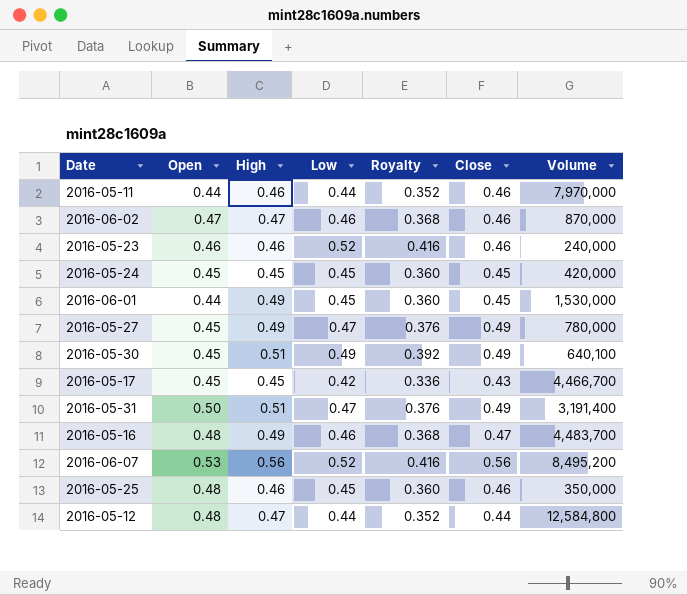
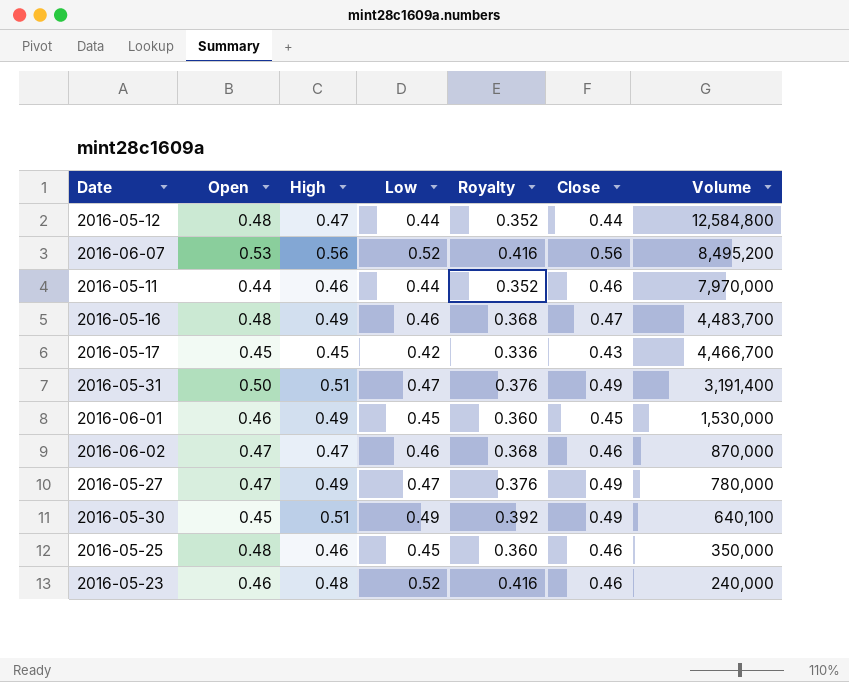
row order: none -> Volume descending
row 2016-05-24: 0.45 | 0.45 | 0.45 | 0.360 | 0.45 | 420,000 -> none
2016-06-01 | Open: 0.44 -> 0.46
2016-05-27 | Open: 0.45 -> 0.47
2016-05-23 | High: 0.46 -> 0.48

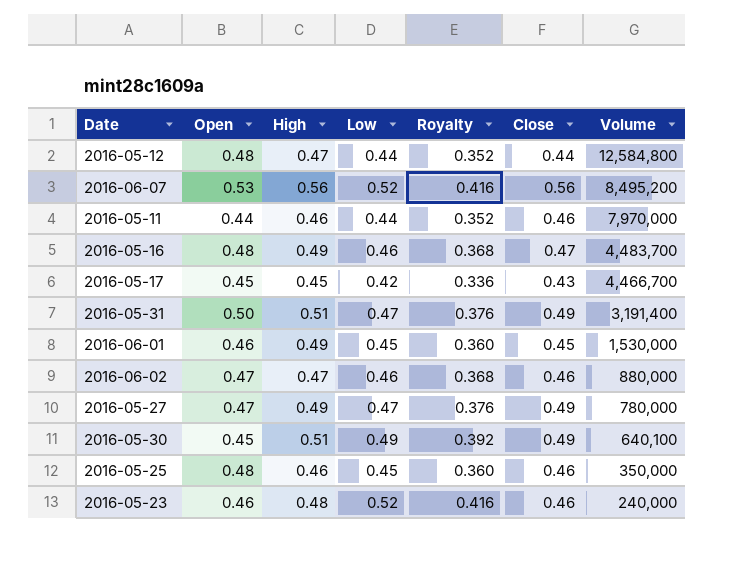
2016-06-02 | Volume: 870,000 -> 880,000

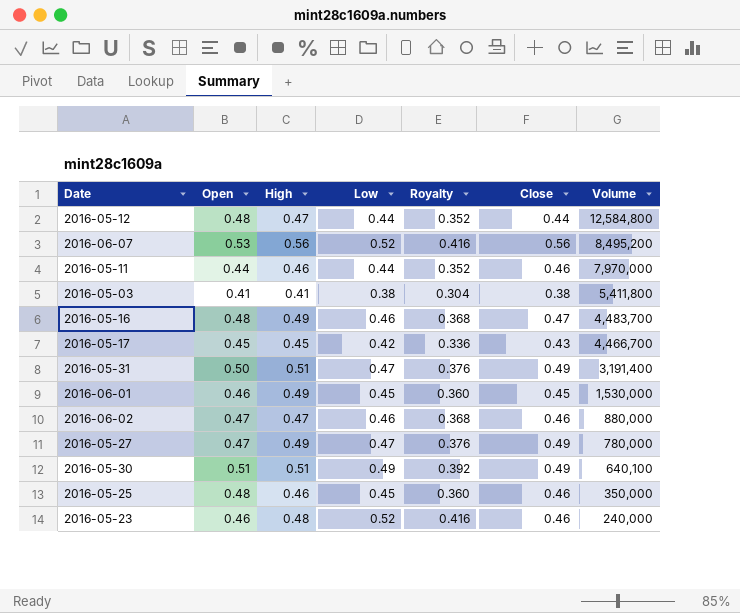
row 2016-05-03: none -> 0.41 | 0.41 | 0.38 | 0.304 | 0.38 | 5,411,800
2016-05-30 | Open: 0.45 -> 0.51

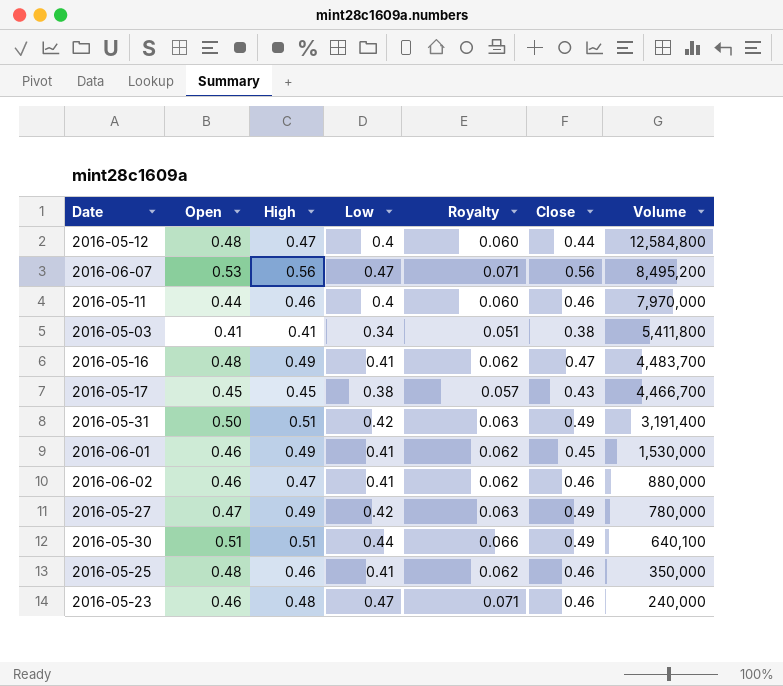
column Royalty | formula: [Low] * 0.8 -> [Low] * 0.15
2016-05-12 | Low: 0.44 -> 0.4
2016-06-07 | Low: 0.52 -> 0.47
2016-05-11 | Low: 0.44 -> 0.4
2016-05-03 | Low: 0.38 -> 0.34
2016-05-16 | Low: 0.46 -> 0.41
2016-05-17 | Low: 0.42 -> 0.38
2016-05-31 | Low: 0.47 -> 0.42
2016-06-01 | Low: 0.45 -> 0.41
2016-06-02 | Open: 0.47 -> 0.46
2016-06-02 | Low: 0.46 -> 0.41
2016-05-27 | Low: 0.47 -> 0.42
2016-05-30 | Low: 0.49 -> 0.44
2016-05-25 | Low: 0.45 -> 0.41
2016-05-23 | Low: 0.52 -> 0.47

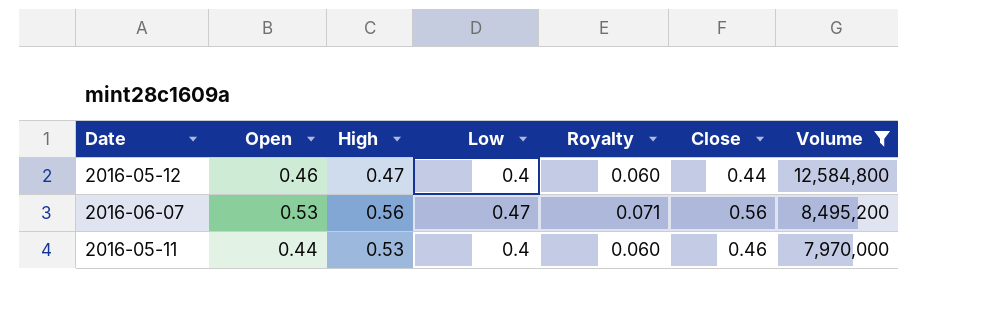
filter: none -> Volume >= 7,970,000
2016-05-12 | Open: 0.48 -> 0.46
2016-05-11 | High: 0.46 -> 0.53

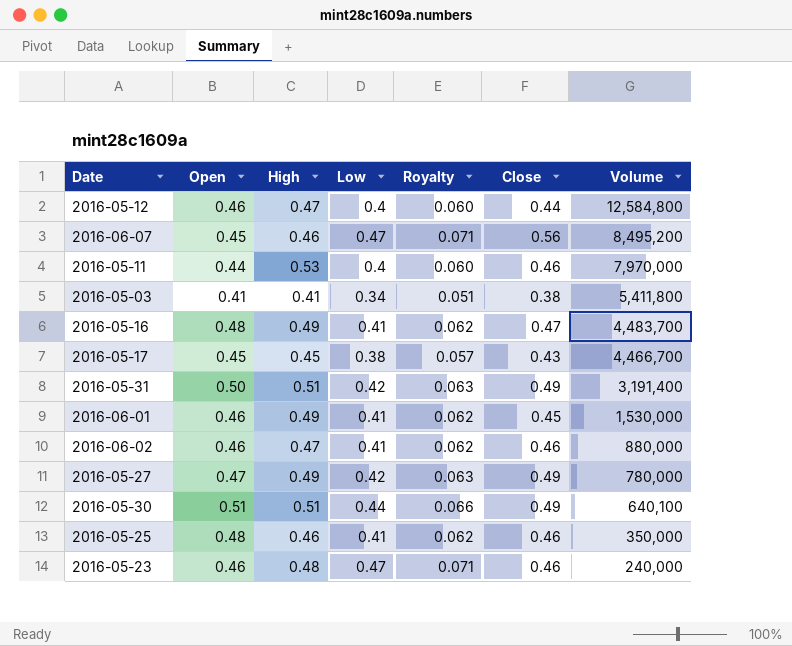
filter: Volume >= 7,970,000 -> none
2016-06-07 | Open: 0.53 -> 0.45
2016-06-07 | High: 0.56 -> 0.46

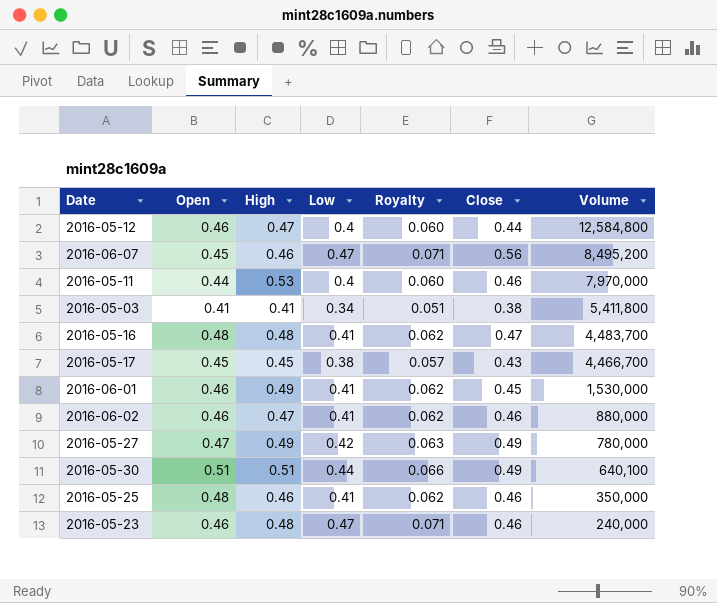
row 2016-05-31: 0.50 | 0.51 | 0.42 | 0.063 | 0.49 | 3,191,400 -> none
2016-05-16 | High: 0.49 -> 0.48

